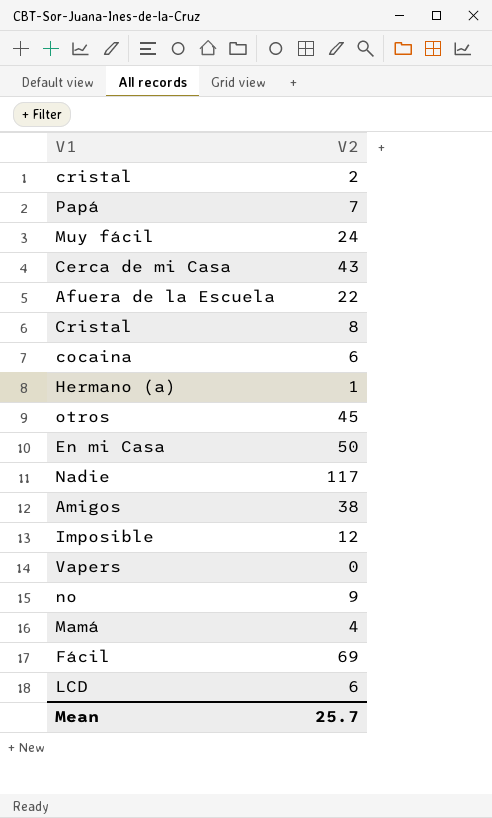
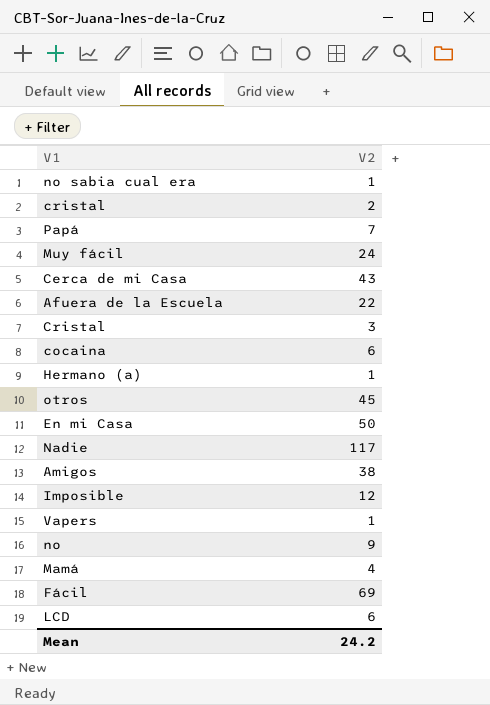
row no sabia cual era: none -> 1
Cristal | V2: 8 -> 3
Vapers | V2: 0 -> 1
Mean | V2: 25.7 -> 24.2

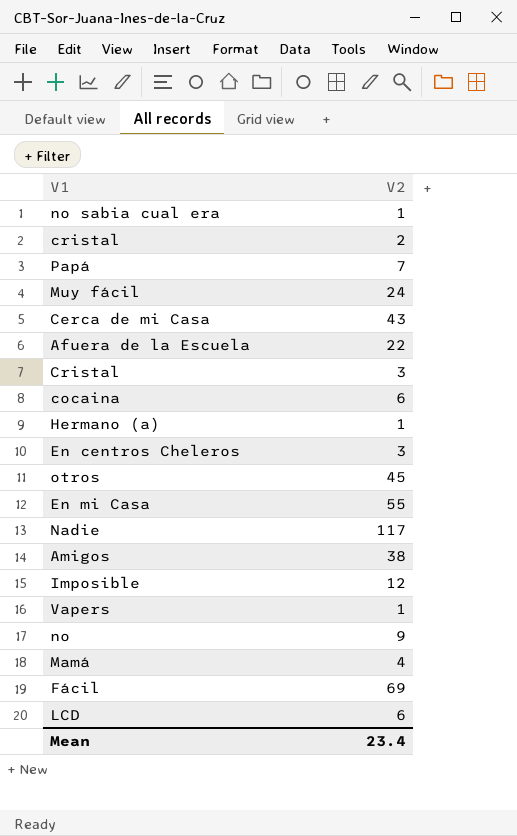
row En centros Cheleros: none -> 3
En mi Casa | V2: 50 -> 55
Mean | V2: 24.2 -> 23.4

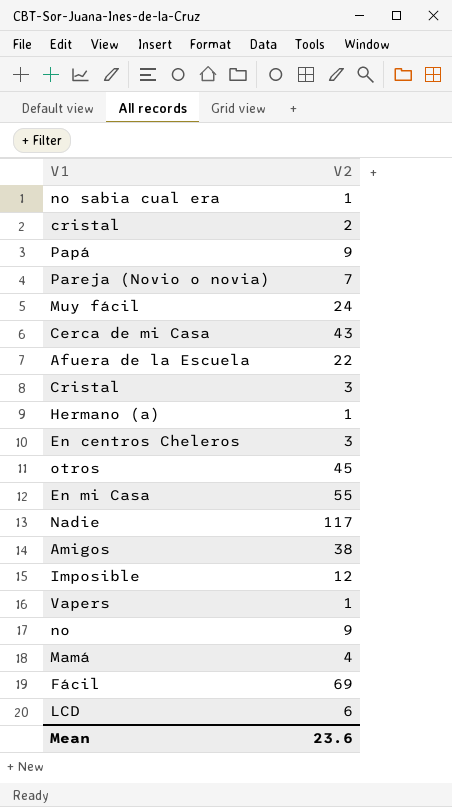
row cocaina: 6 -> none
Papá | V2: 7 -> 9
row Pareja (Novio o novia): none -> 7
Mean | V2: 23.4 -> 23.6

